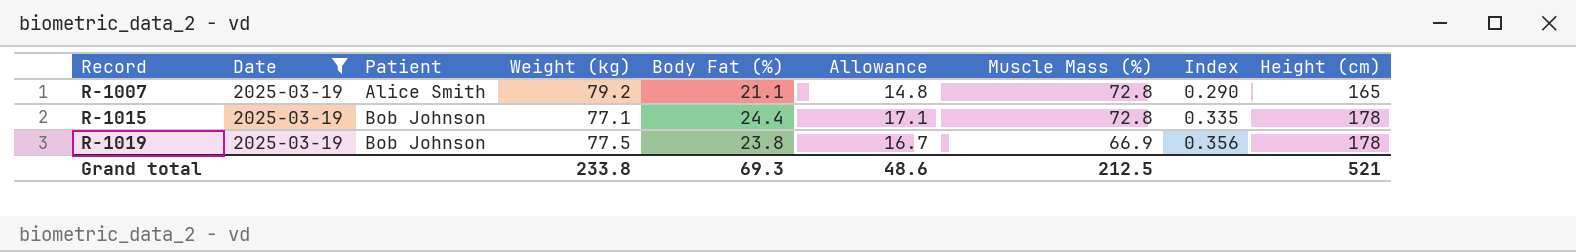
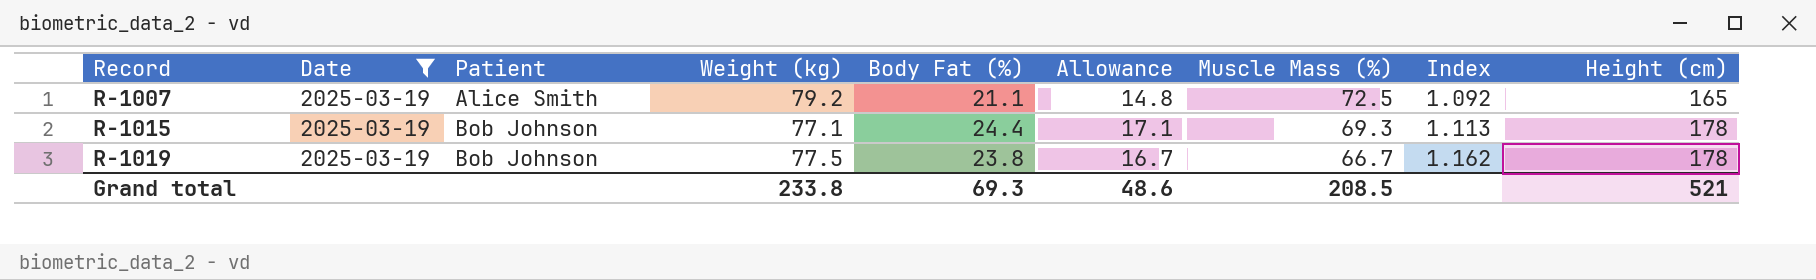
column Index | formula: [Body Fat (%)] / [Muscle Mass (%)] -> [Weight (kg)] / [Muscle Mass (%)]
R-1007 | Muscle Mass (%): 72.8 -> 72.5
R-1015 | Muscle Mass (%): 72.8 -> 69.3
R-1019 | Muscle Mass (%): 66.9 -> 66.7
Grand total | Muscle Mass (%): 212.5 -> 208.5

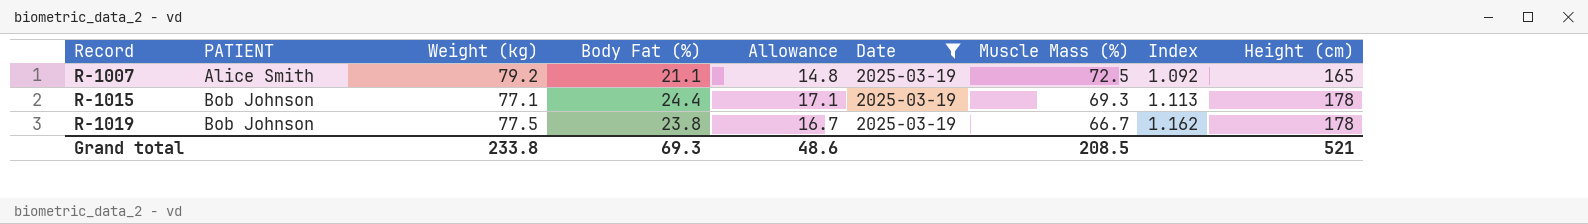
column name: Patient -> PATIENT
column Date | position: 2 -> 6

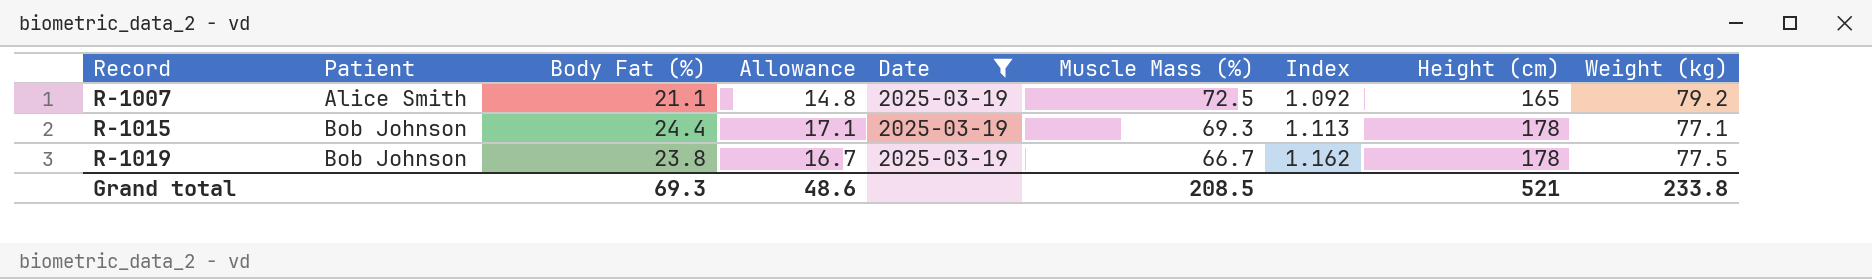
column name: PATIENT -> Patient
column Weight (kg) | position: 3 -> 9

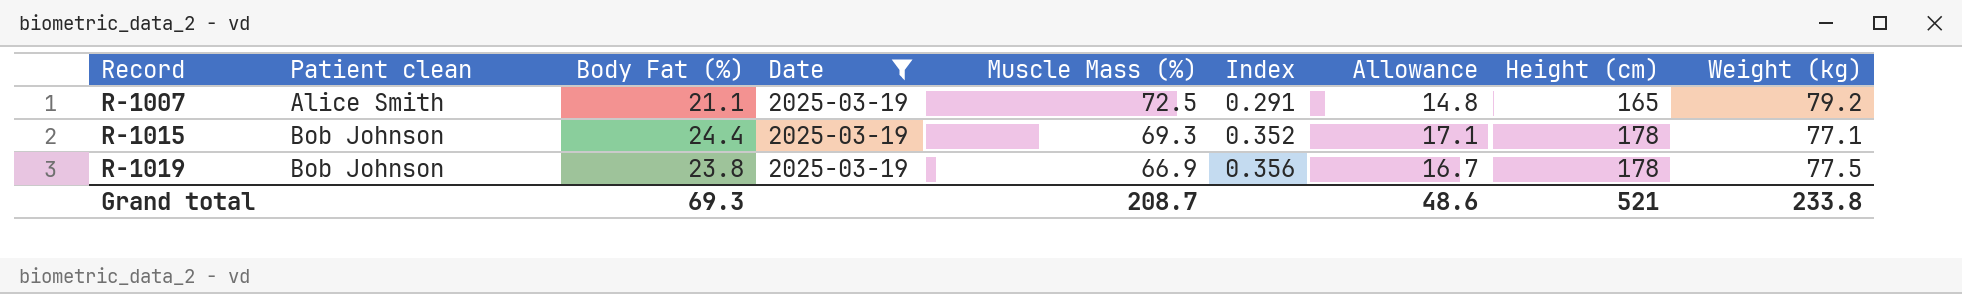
column name: Patient -> Patient clean
column Index | formula: [Weight (kg)] / [Muscle Mass (%)] -> [Body Fat (%)] / [Muscle Mass (%)]
column Allowance | position: 4 -> 7
R-1019 | Muscle Mass (%): 66.7 -> 66.9
Grand total | Muscle Mass (%): 208.5 -> 208.7

